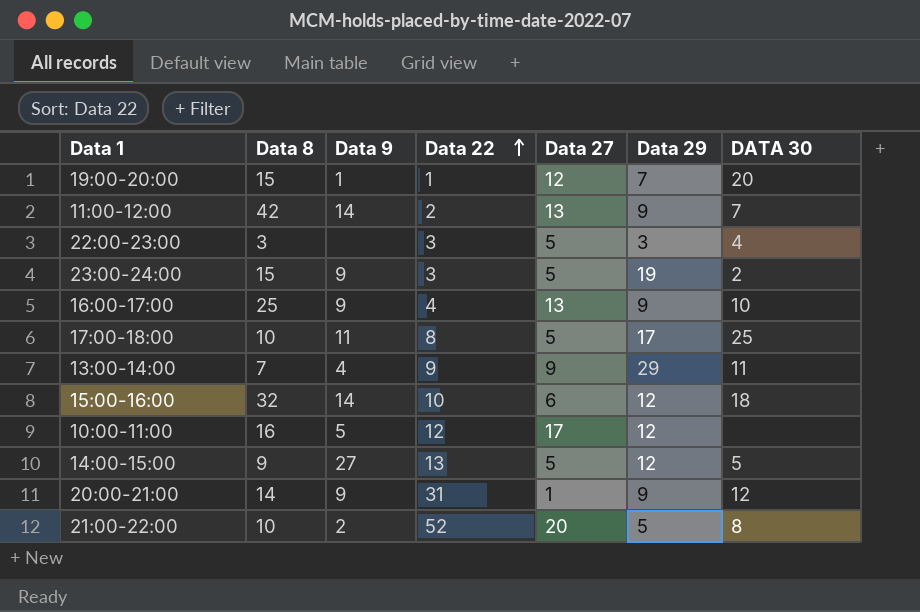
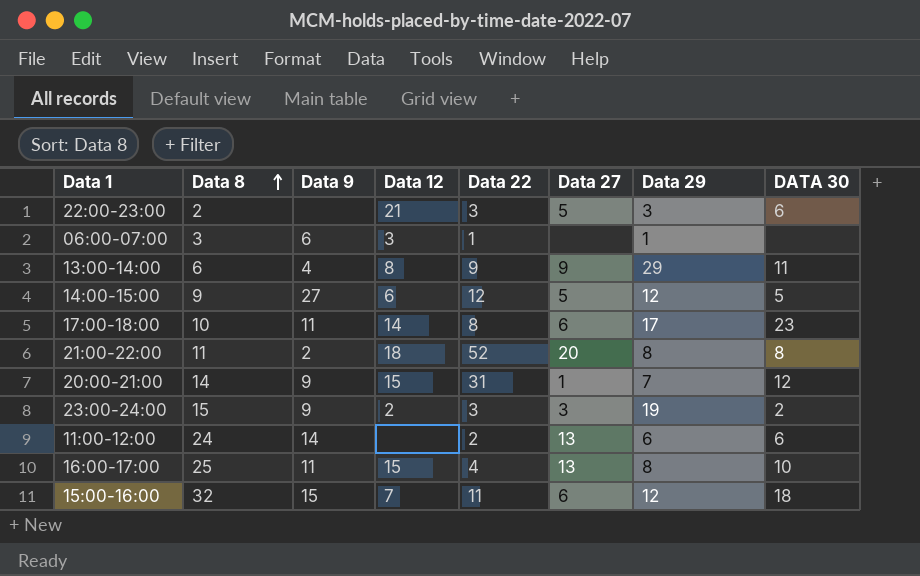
row order: Data 22 ascending -> Data 8 ascending
column Data 12 | position: none -> 4
row 19:00-20:00: 15 | 1 | 1 | 12 | 7 | 20 -> none
row 10:00-11:00: 16 | 5 | 12 | 17 | 12 | none -> none
22:00-23:00 | Data 8: 3 -> 2
22:00-23:00 | DATA 30: 4 -> 6
row 06:00-07:00: none -> 3 | 6 | 3 | 1 | none | 1 | none
13:00-14:00 | Data 8: 7 -> 6
14:00-15:00 | Data 22: 13 -> 12
17:00-18:00 | Data 27: 5 -> 6
17:00-18:00 | DATA 30: 25 -> 23
21:00-22:00 | Data 8: 10 -> 11
21:00-22:00 | Data 29: 5 -> 8
20:00-21:00 | Data 29: 9 -> 7
23:00-24:00 | Data 27: 5 -> 3
11:00-12:00 | Data 8: 42 -> 24
11:00-12:00 | Data 29: 9 -> 6
11:00-12:00 | DATA 30: 7 -> 6
16:00-17:00 | Data 9: 9 -> 11
16:00-17:00 | Data 29: 9 -> 8
15:00-16:00 | Data 9: 14 -> 15
15:00-16:00 | Data 22: 10 -> 11

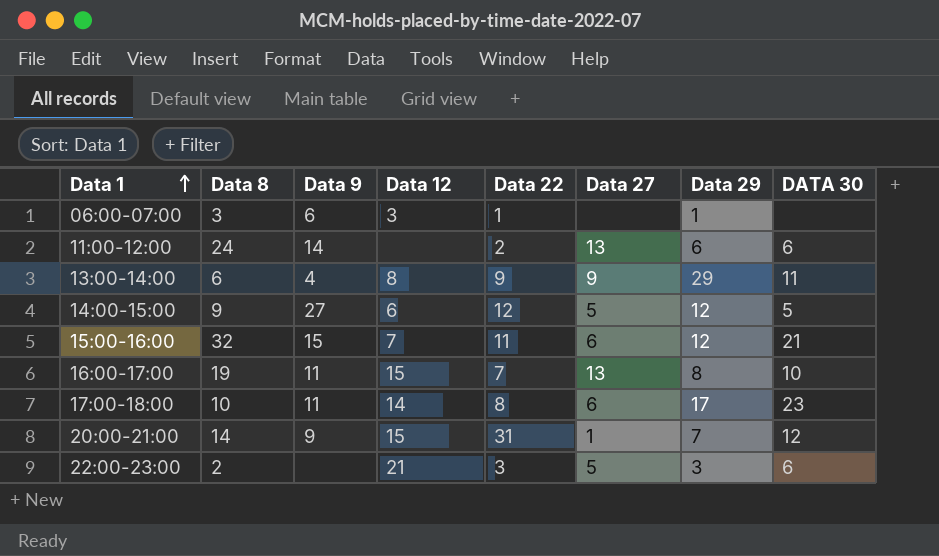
row order: Data 8 ascending -> Data 1 ascending
row 21:00-22:00: 11 | 2 | 18 | 52 | 20 | 8 | 8 -> none
row 23:00-24:00: 15 | 9 | 2 | 3 | 3 | 19 | 2 -> none
15:00-16:00 | DATA 30: 18 -> 21
16:00-17:00 | Data 8: 25 -> 19
16:00-17:00 | Data 22: 4 -> 7

